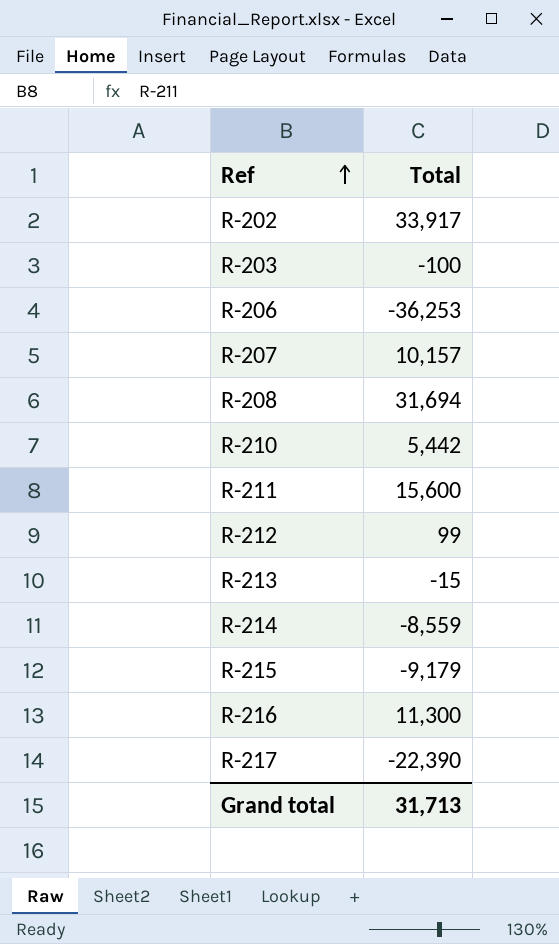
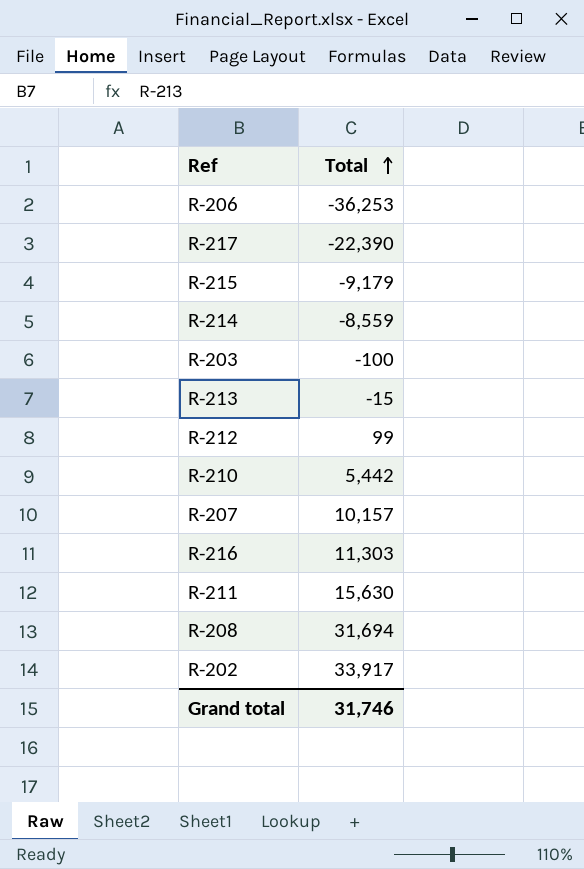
row order: Ref ascending -> Total ascending
R-216 | Total: 11,300 -> 11,303
R-211 | Total: 15,600 -> 15,630
Grand total | Total: 31,713 -> 31,746

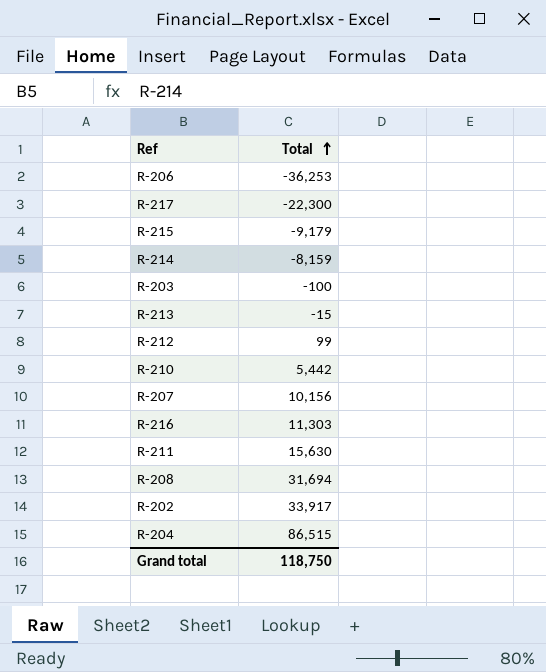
R-217 | Total: -22,390 -> -22,300
R-214 | Total: -8,559 -> -8,159
R-207 | Total: 10,157 -> 10,156
row R-204: none -> 86,515
Grand total | Total: 31,746 -> 118,750

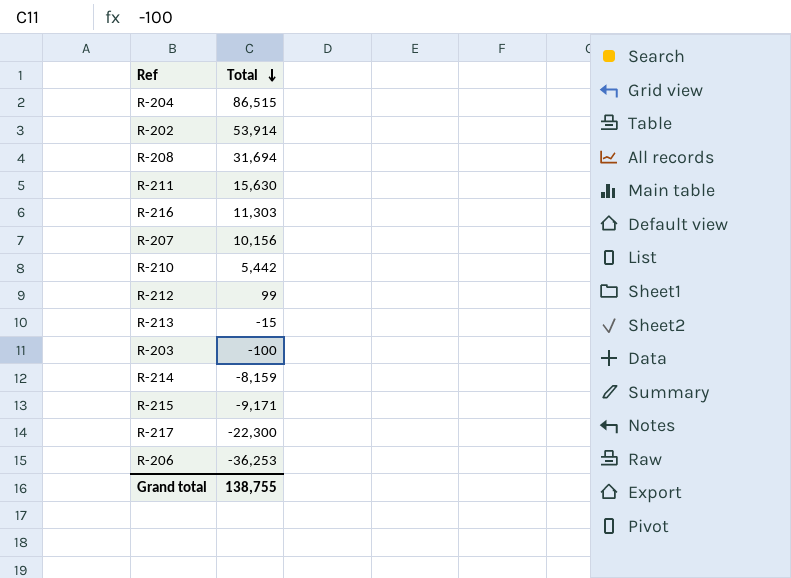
row order: Total ascending -> Total descending
R-202 | Total: 33,917 -> 53,914
R-215 | Total: -9,179 -> -9,171
Grand total | Total: 118,750 -> 138,755

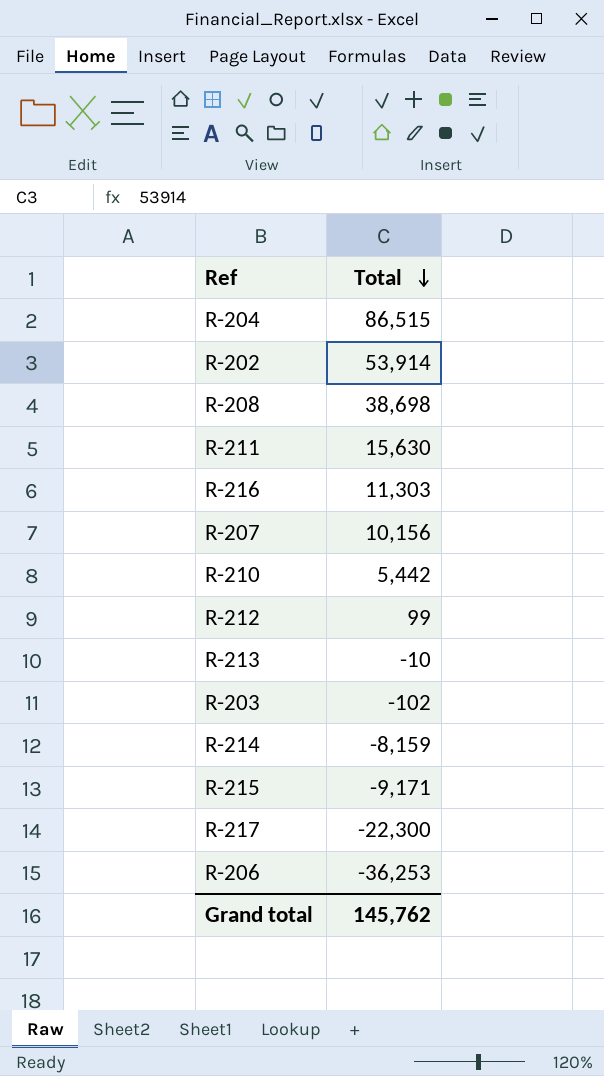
R-208 | Total: 31,694 -> 38,698
R-213 | Total: -15 -> -10
R-203 | Total: -100 -> -102
Grand total | Total: 138,755 -> 145,762

